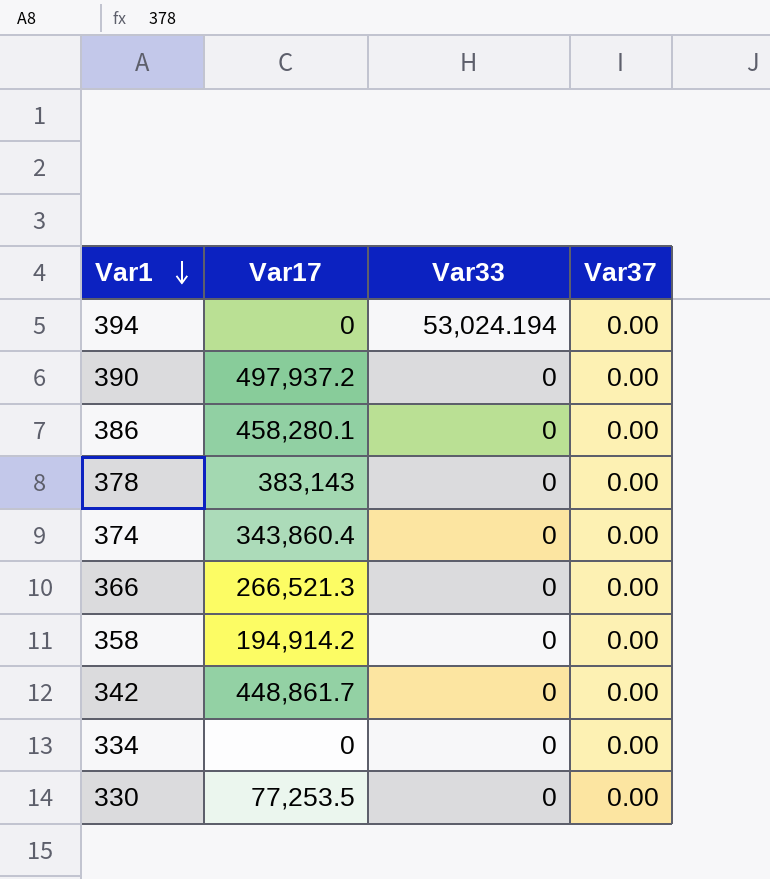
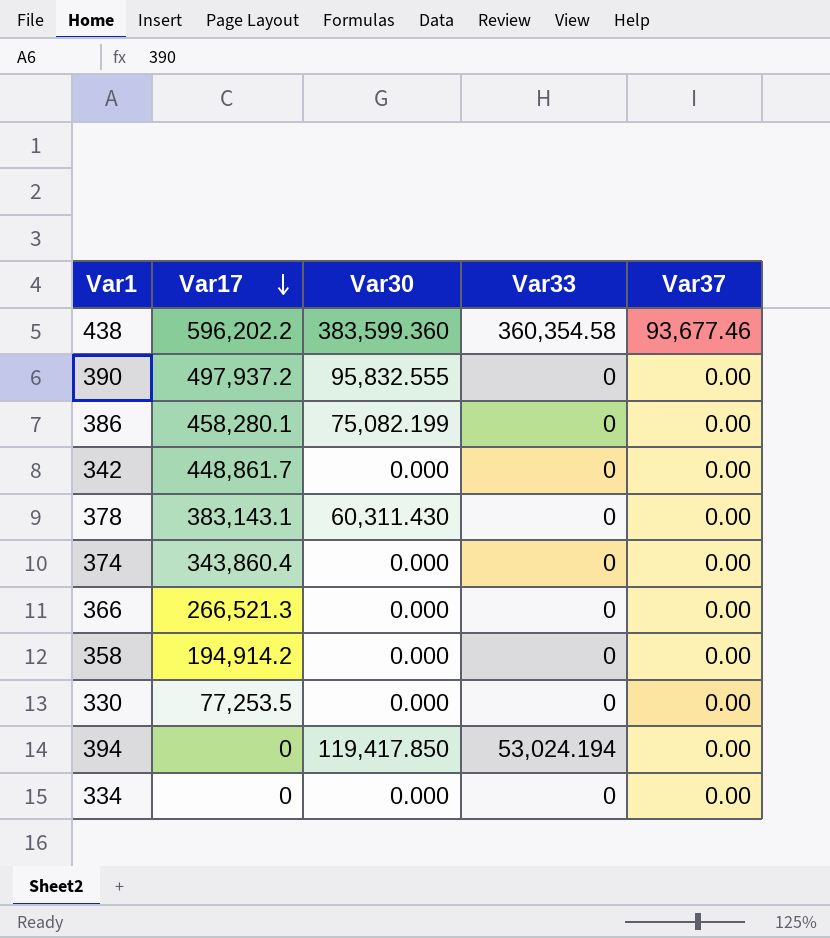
row order: Var1 descending -> Var17 descending
column Var30 | position: none -> 3
row 438: none -> 596,202.2 | 383,599.360 | 360,354.58 | 93,677.46
378 | Var17: 383,143 -> 383,143.1

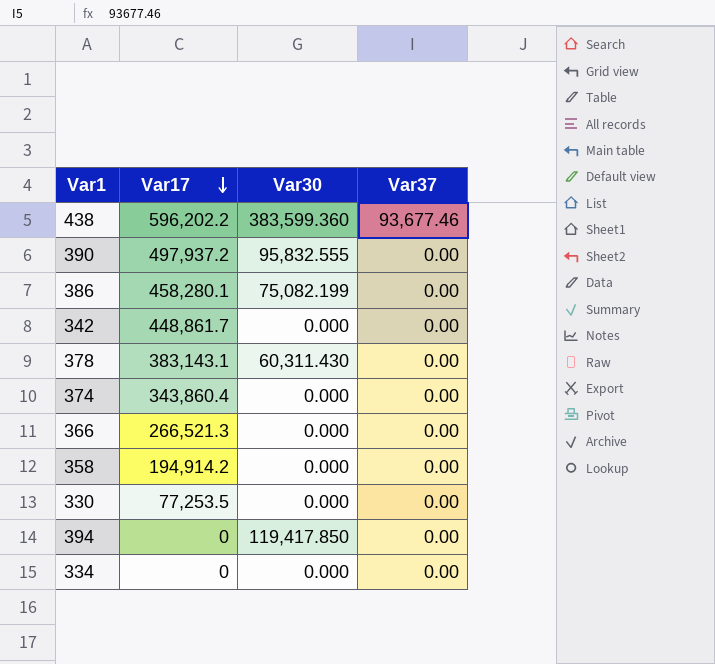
column Var33 | position: 4 -> none

